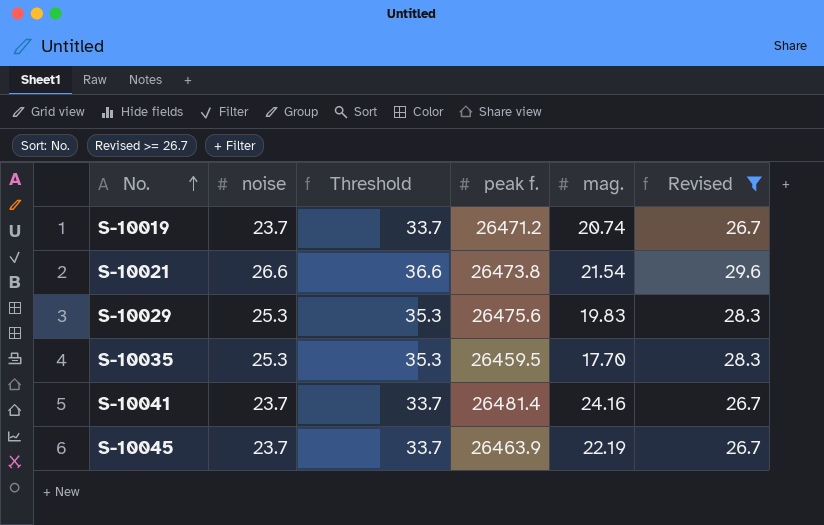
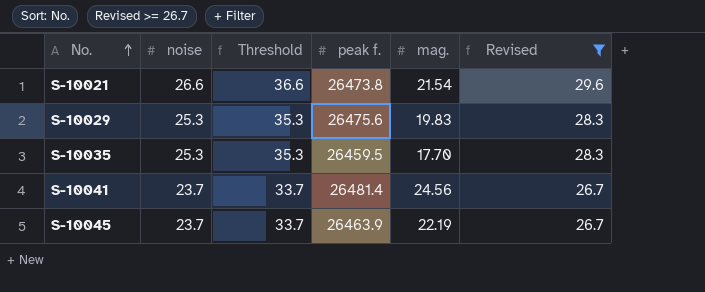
row S-10019: 23.7 | 33.7 | 26471.2 | 20.74 | 26.7 -> none
S-10041 | mag.: 24.16 -> 24.56

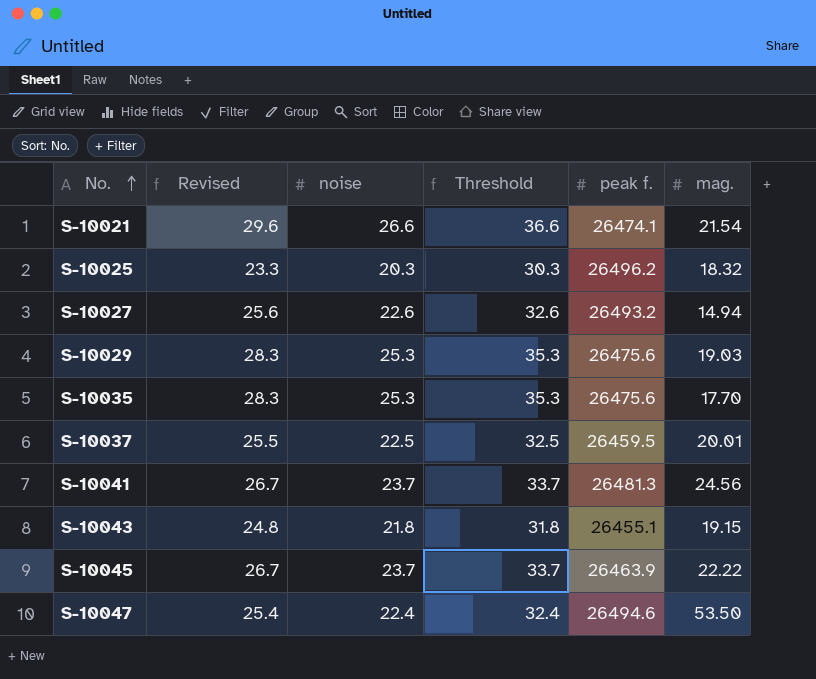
filter: Revised >= 26.7 -> none
column Revised | position: 6 -> 2
S-10021 | peak f.: 26473.8 -> 26474.1
S-10029 | mag.: 19.83 -> 19.03
S-10035 | peak f.: 26459.5 -> 26475.6
S-10041 | peak f.: 26481.4 -> 26481.3
S-10045 | mag.: 22.19 -> 22.22

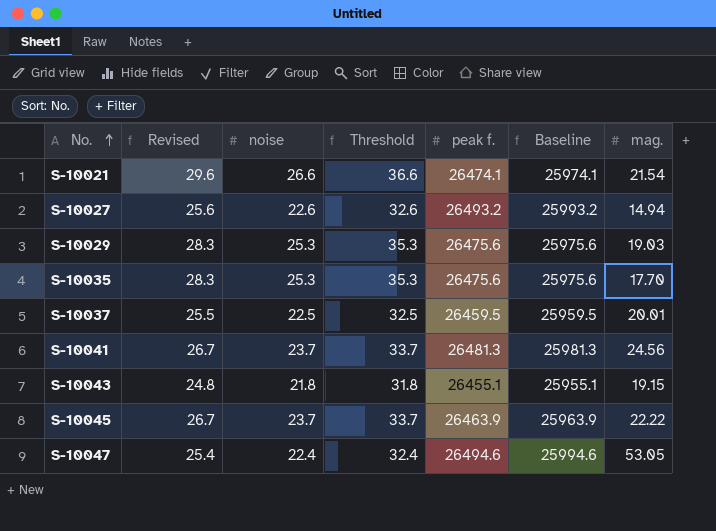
column Baseline | formula: none -> [peak f.] - 500
row S-10025: 23.3 | 20.3 | 30.3 | 26496.2 | 18.32 -> none
S-10047 | mag.: 53.50 -> 53.05

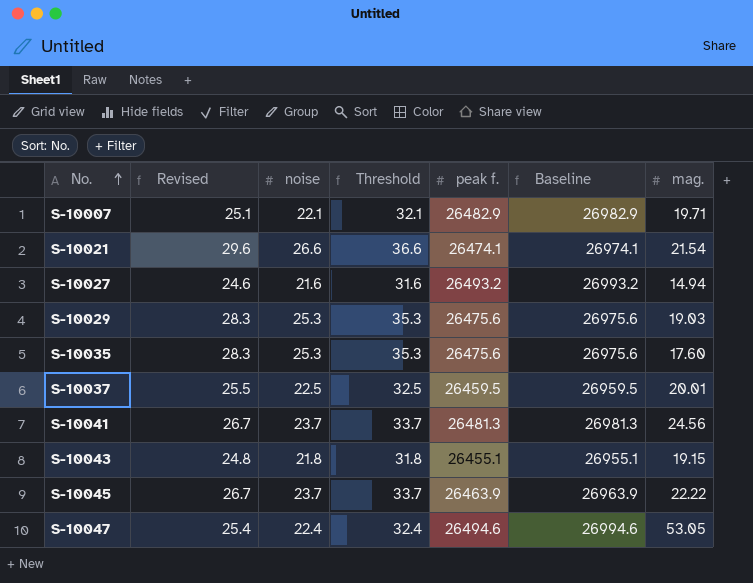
column Baseline | formula: [peak f.] - 500 -> [peak f.] + 500
row S-10007: none -> 25.1 | 22.1 | 32.1 | 26482.9 | 26982.9 | 19.71
S-10027 | Revised: 25.6 -> 24.6
S-10027 | noise: 22.6 -> 21.6
S-10027 | Threshold: 32.6 -> 31.6
S-10035 | mag.: 17.70 -> 17.60

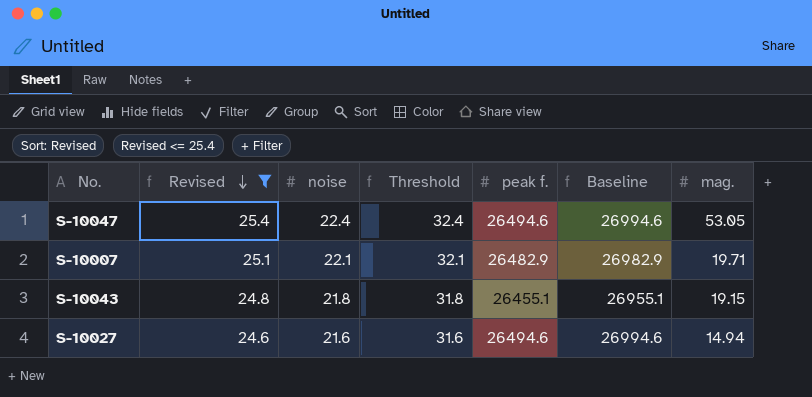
filter: none -> Revised <= 25.4
row order: No. ascending -> Revised descending
S-10027 | peak f.: 26493.2 -> 26494.6
S-10027 | Baseline: 26993.2 -> 26994.6

